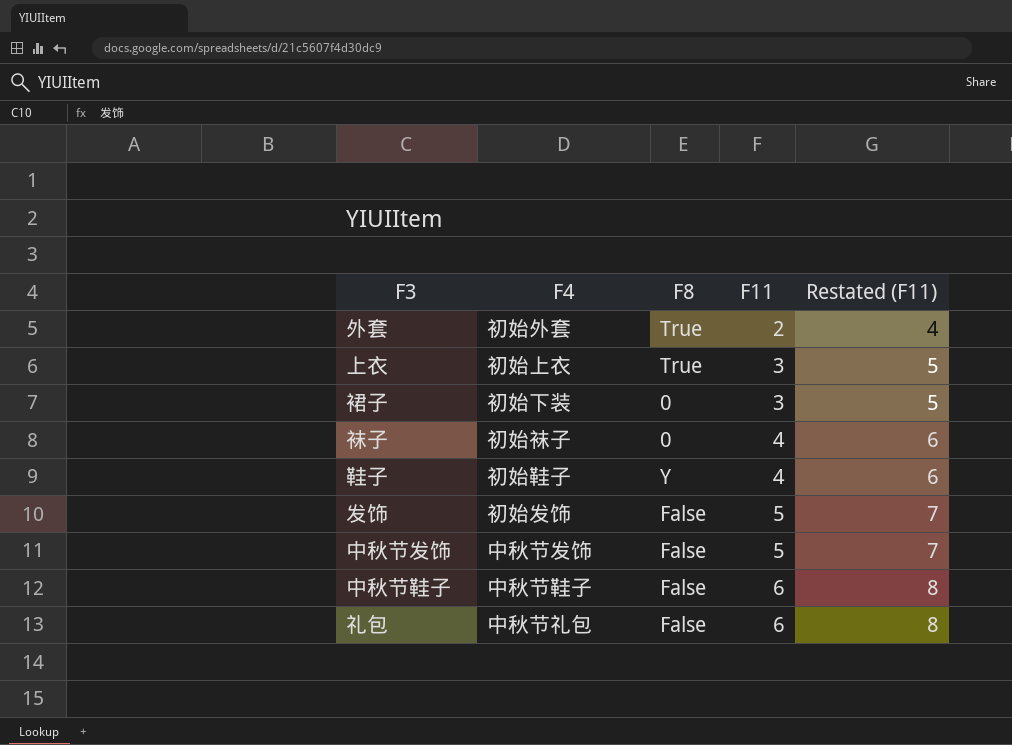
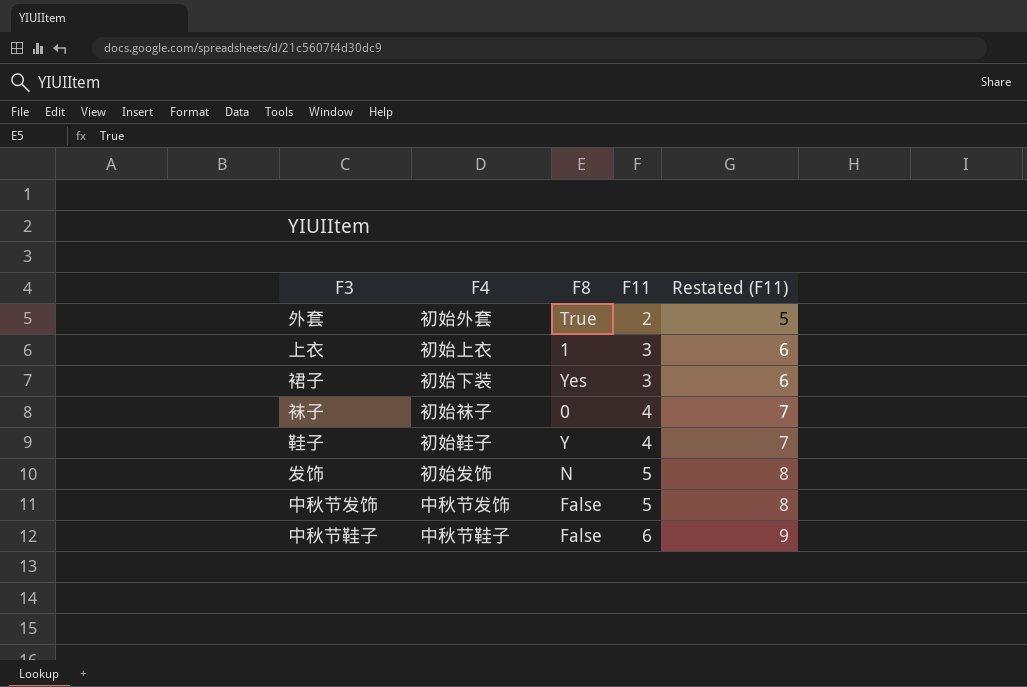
column Restated (F11) | formula: [F11] + 2 -> [F11] + 3
row 礼包: 中秋节礼包 | False | 6 | 8 -> none
上衣 | F8: True -> 1
裙子 | F8: 0 -> Yes
发饰 | F8: False -> N

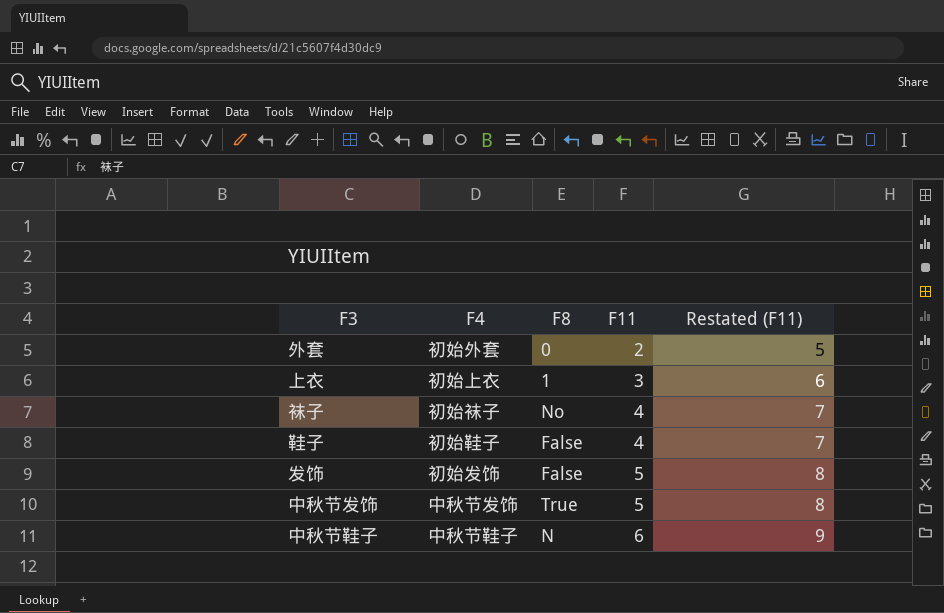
row 裙子: 初始下装 | Yes | 3 | 6 -> none
外套 | F8: True -> 0
袜子 | F8: 0 -> No
鞋子 | F8: Y -> False
发饰 | F8: N -> False
中秋节发饰 | F8: False -> True
中秋节鞋子 | F8: False -> N

